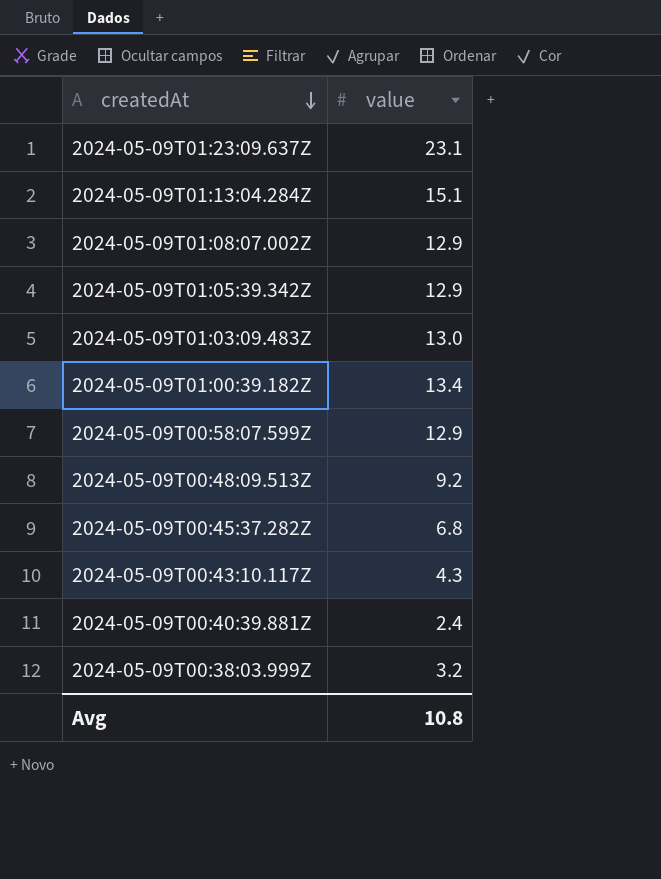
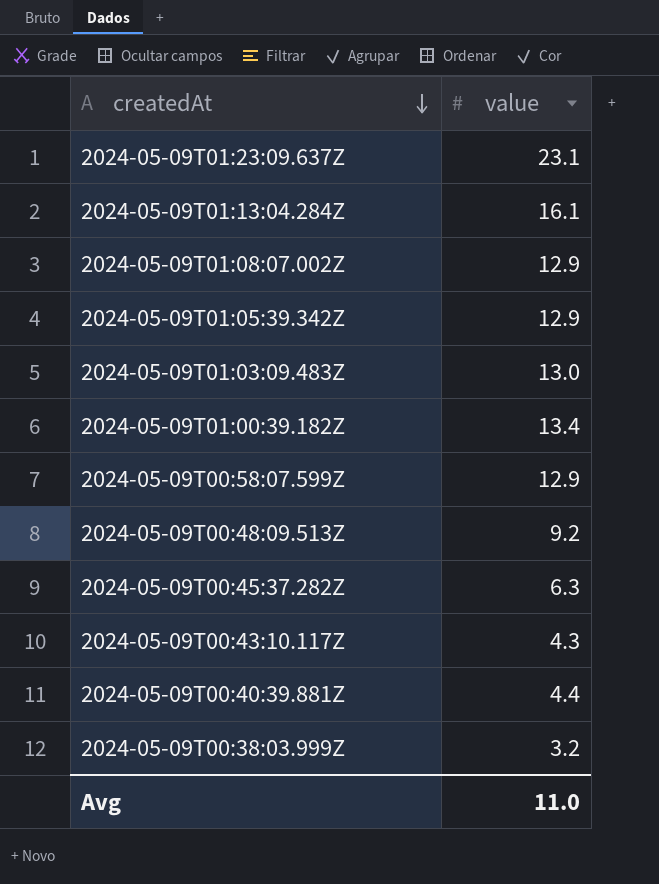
2024-05-09T01:13:04.284Z | value: 15.1 -> 16.1
2024-05-09T00:45:37.282Z | value: 6.8 -> 6.3
2024-05-09T00:40:39.881Z | value: 2.4 -> 4.4
Avg | value: 10.8 -> 11.0

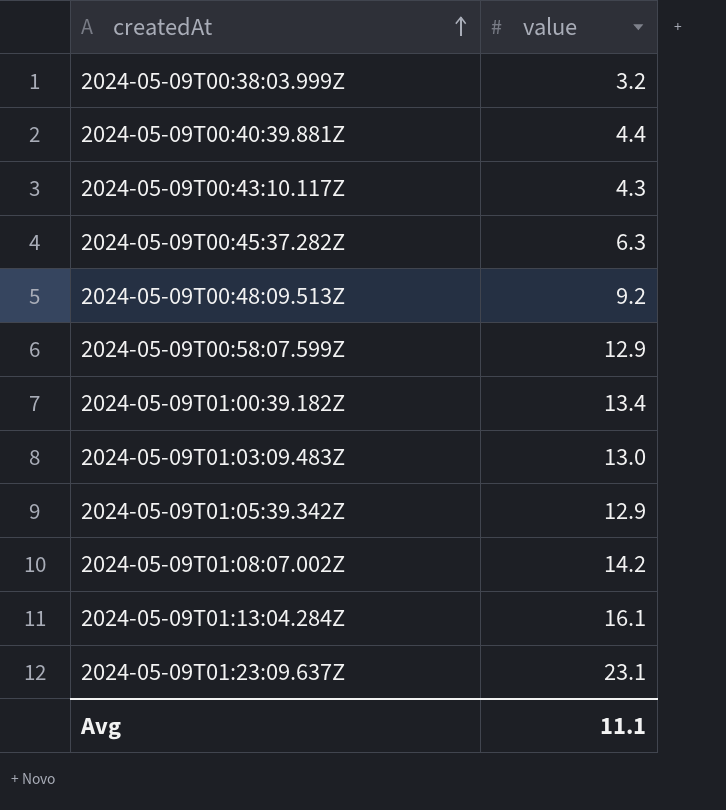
row order: createdAt descending -> createdAt ascending
2024-05-09T01:08:07.002Z | value: 12.9 -> 14.2
Avg | value: 11.0 -> 11.1

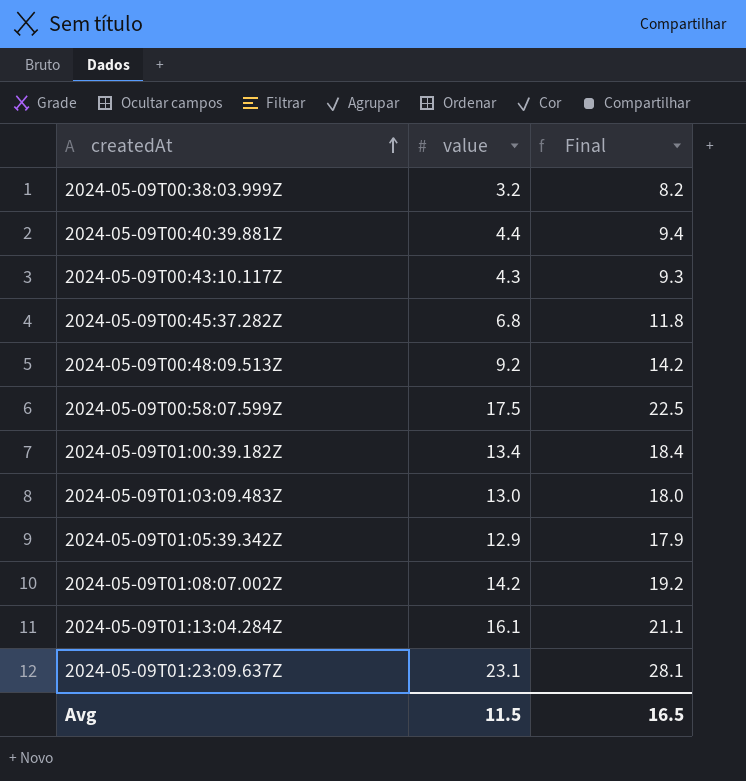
column Final | formula: none -> [value] + 5
2024-05-09T00:45:37.282Z | value: 6.3 -> 6.8
2024-05-09T00:58:07.599Z | value: 12.9 -> 17.5
Avg | value: 11.1 -> 11.5

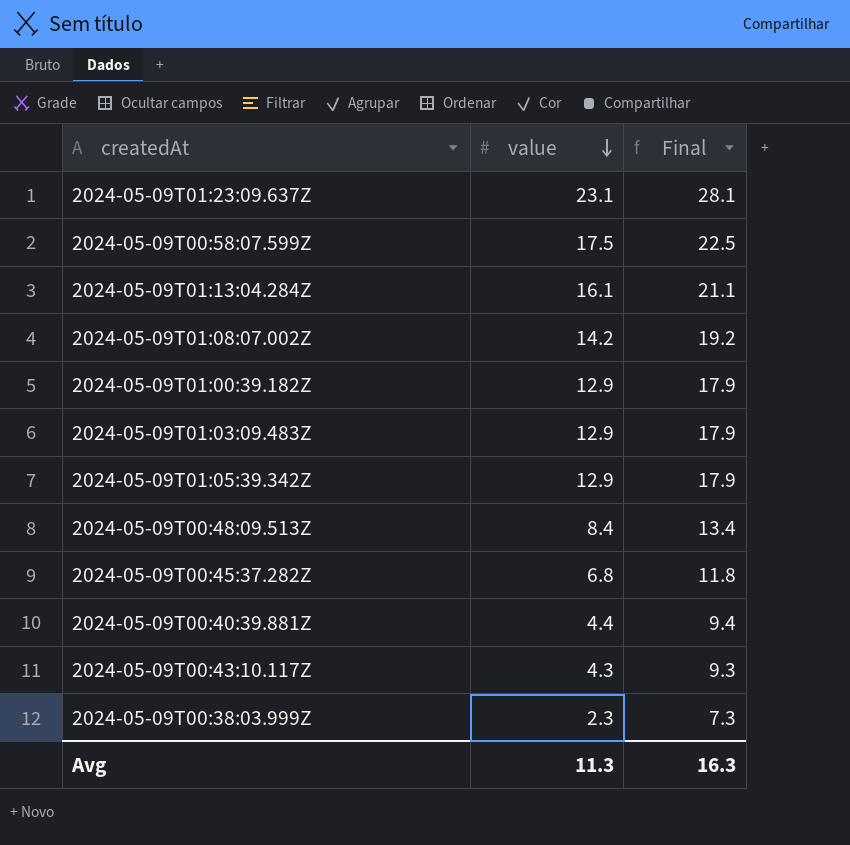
row order: createdAt ascending -> value descending
2024-05-09T01:00:39.182Z | value: 13.4 -> 12.9
2024-05-09T01:00:39.182Z | Final: 18.4 -> 17.9
2024-05-09T01:03:09.483Z | value: 13.0 -> 12.9
2024-05-09T01:03:09.483Z | Final: 18.0 -> 17.9
2024-05-09T00:48:09.513Z | value: 9.2 -> 8.4
2024-05-09T00:48:09.513Z | Final: 14.2 -> 13.4
2024-05-09T00:38:03.999Z | value: 3.2 -> 2.3
2024-05-09T00:38:03.999Z | Final: 8.2 -> 7.3
Avg | value: 11.5 -> 11.3
Avg | Final: 16.5 -> 16.3

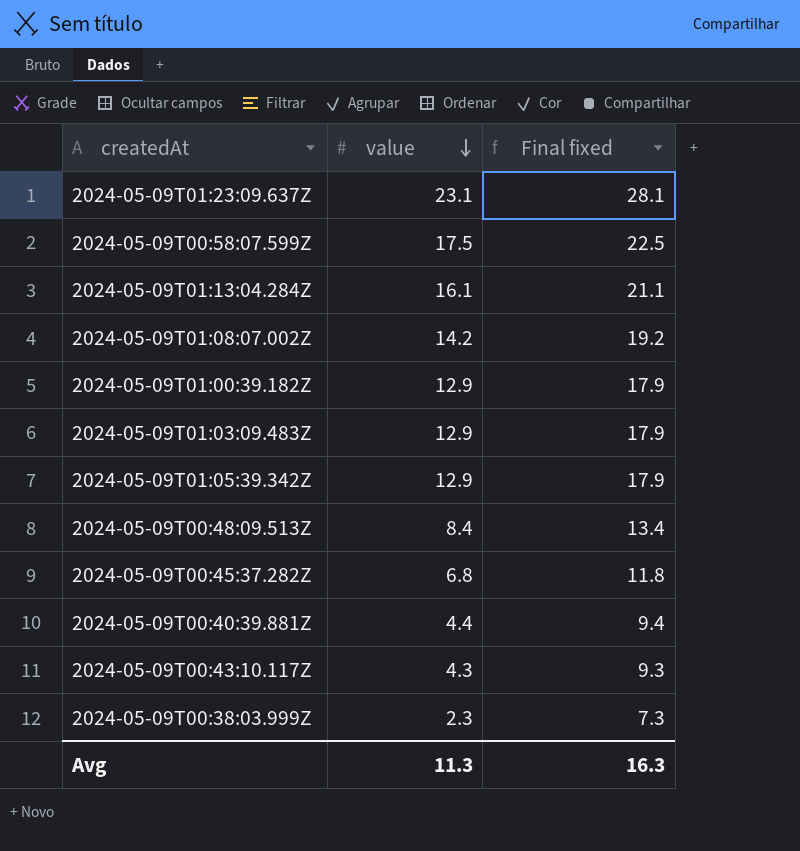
column name: Final -> Final fixed

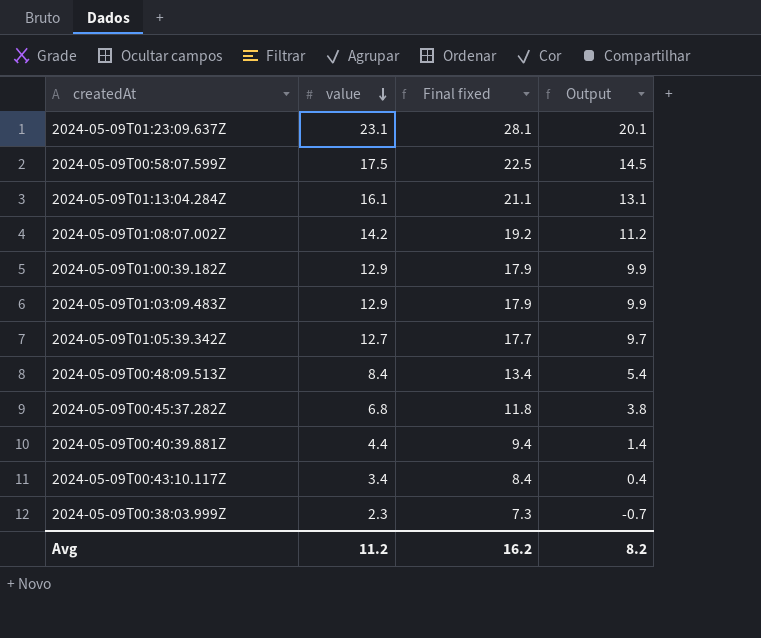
column Output | formula: none -> [value] - 3
2024-05-09T01:05:39.342Z | value: 12.9 -> 12.7
2024-05-09T01:05:39.342Z | Final fixed: 17.9 -> 17.7
2024-05-09T00:43:10.117Z | value: 4.3 -> 3.4
2024-05-09T00:43:10.117Z | Final fixed: 9.3 -> 8.4
Avg | value: 11.3 -> 11.2
Avg | Final fixed: 16.3 -> 16.2

